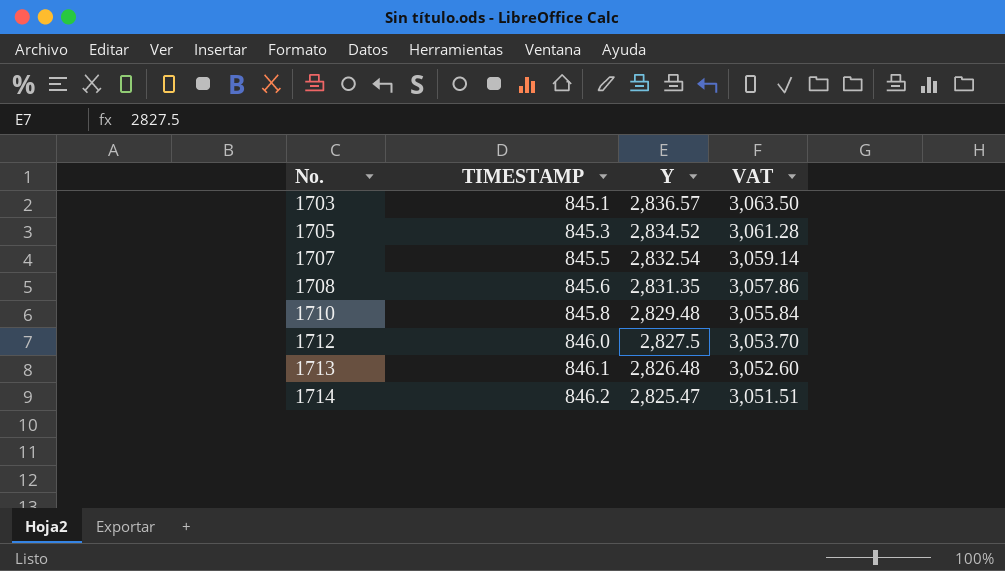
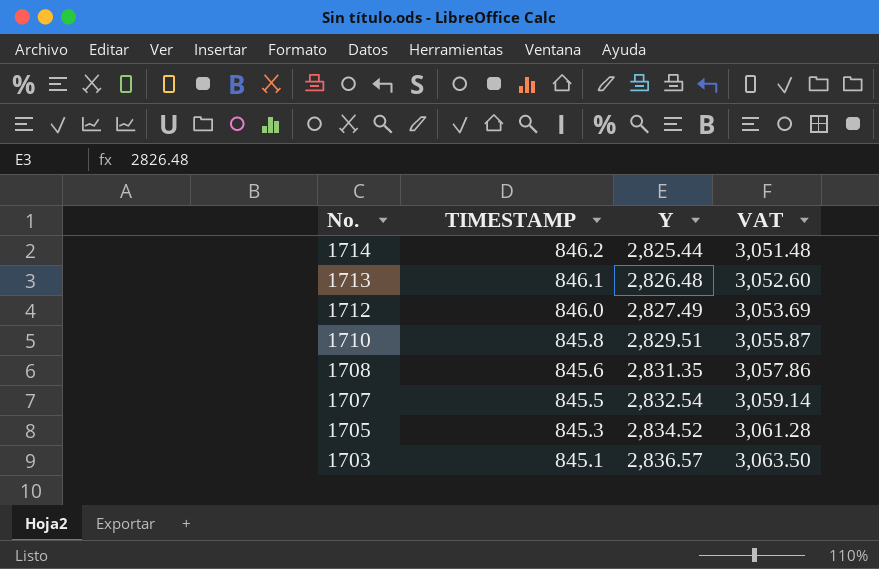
row order: No. ascending -> No. descending
1714 | Y: 2,825.47 -> 2,825.44
1714 | VAT: 3,051.51 -> 3,051.48
1712 | Y: 2,827.5 -> 2,827.49
1712 | VAT: 3,053.70 -> 3,053.69
1710 | Y: 2,829.48 -> 2,829.51
1710 | VAT: 3,055.84 -> 3,055.87

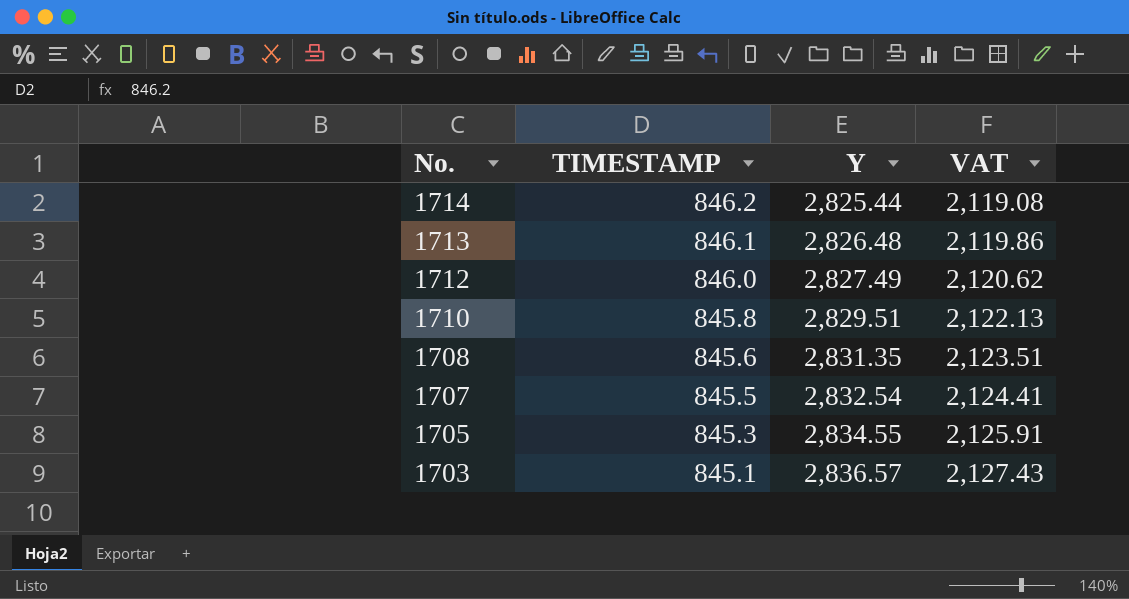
column VAT | formula: [Y] * 1.08 -> [Y] * 0.75
1705 | Y: 2,834.52 -> 2,834.55

